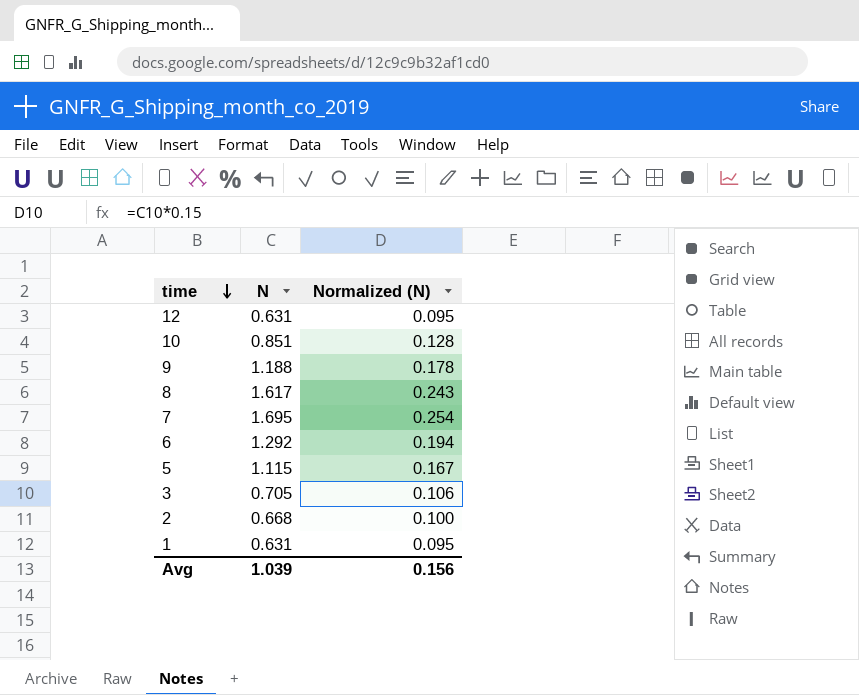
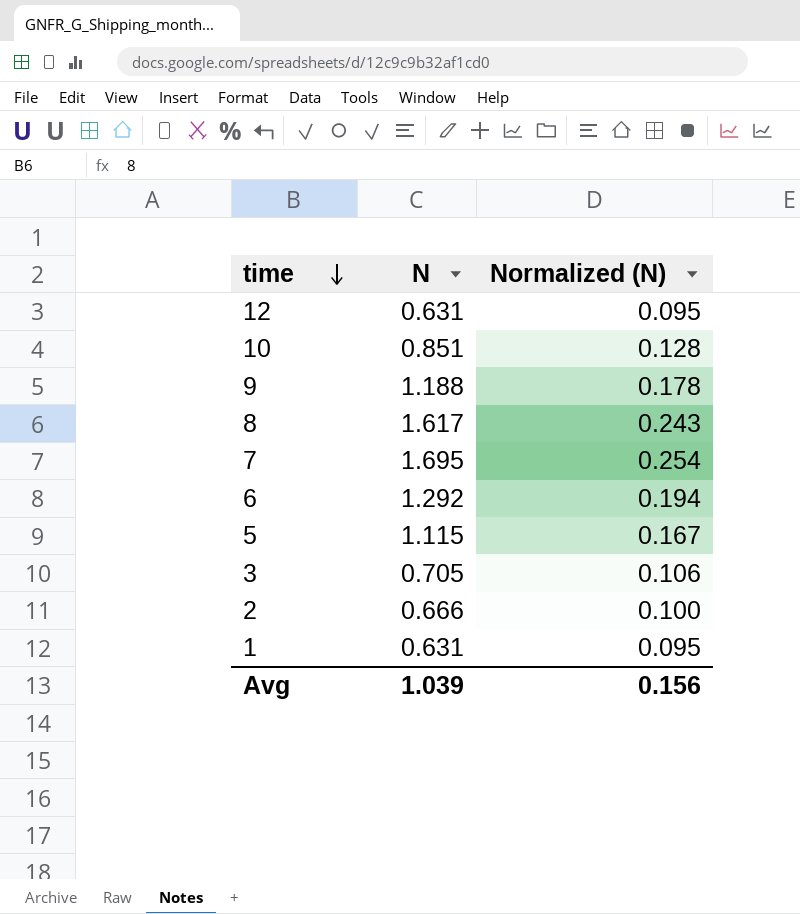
2 | N: 0.668 -> 0.666

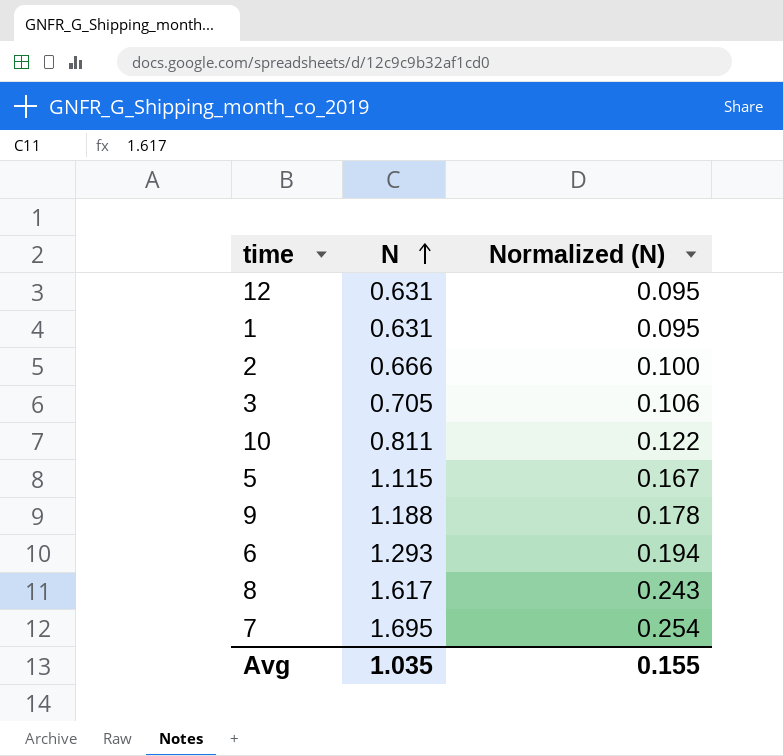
row order: time descending -> N ascending
10 | N: 0.851 -> 0.811
10 | Normalized (N): 0.128 -> 0.122
6 | N: 1.292 -> 1.293
Avg | N: 1.039 -> 1.035
Avg | Normalized (N): 0.156 -> 0.155

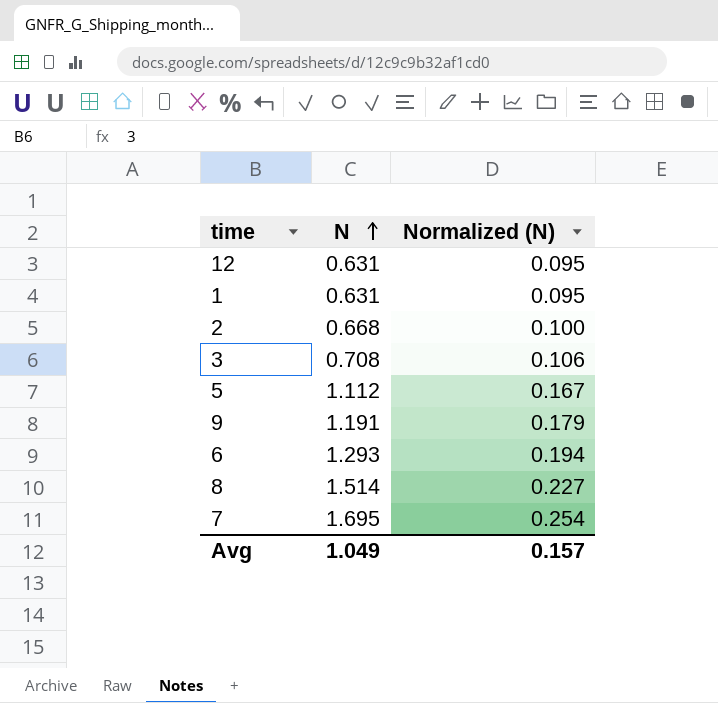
row 10: 0.811 | 0.122 -> none
2 | N: 0.666 -> 0.668
3 | N: 0.705 -> 0.708
5 | N: 1.115 -> 1.112
9 | N: 1.188 -> 1.191
9 | Normalized (N): 0.178 -> 0.179
8 | N: 1.617 -> 1.514
8 | Normalized (N): 0.243 -> 0.227
Avg | N: 1.035 -> 1.049
Avg | Normalized (N): 0.155 -> 0.157

